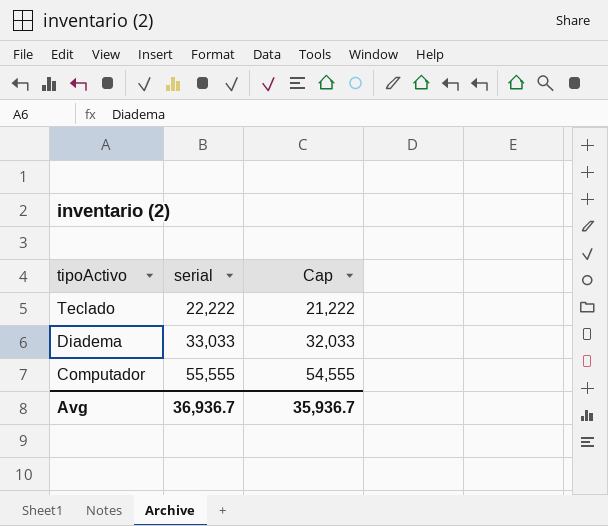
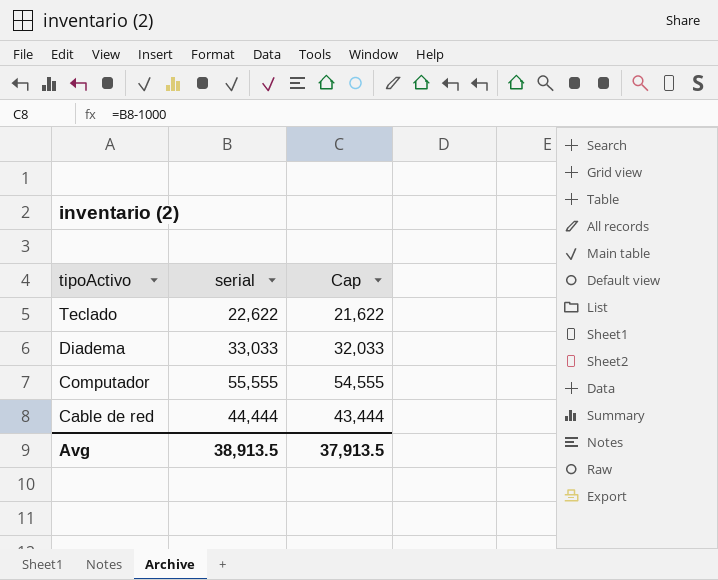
Teclado | serial: 22,222 -> 22,622
Teclado | Cap: 21,222 -> 21,622
row Cable de red: none -> 44,444 | 43,444
Avg | serial: 36,936.7 -> 38,913.5
Avg | Cap: 35,936.7 -> 37,913.5

